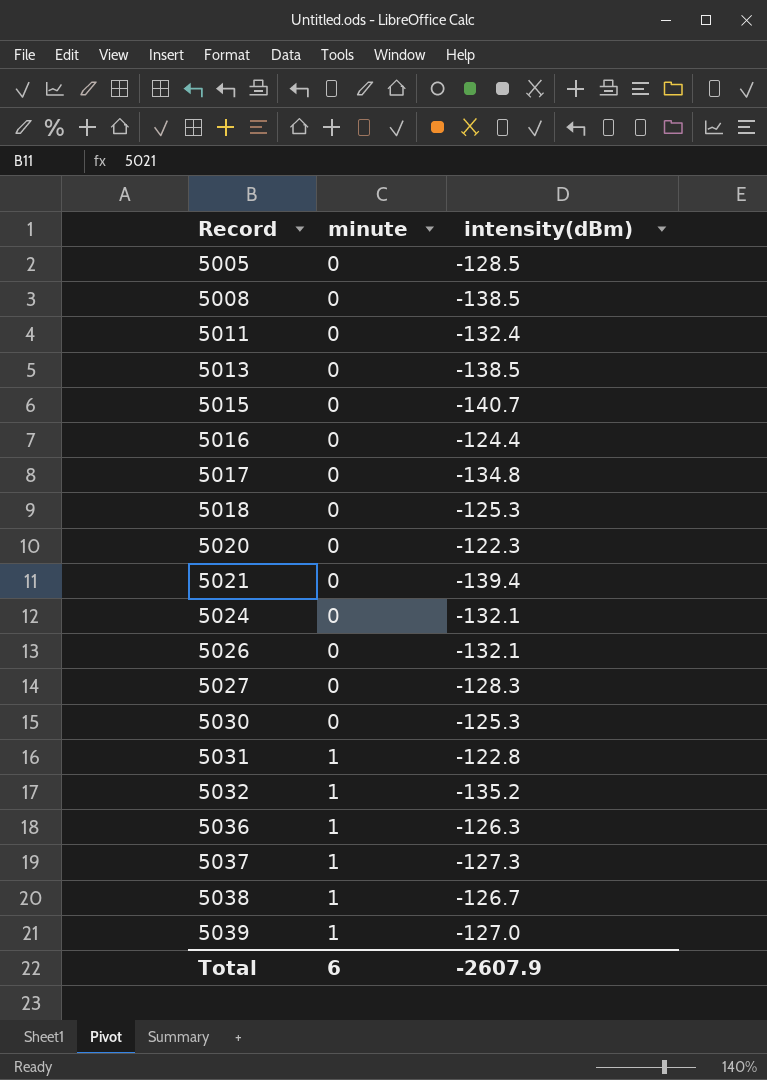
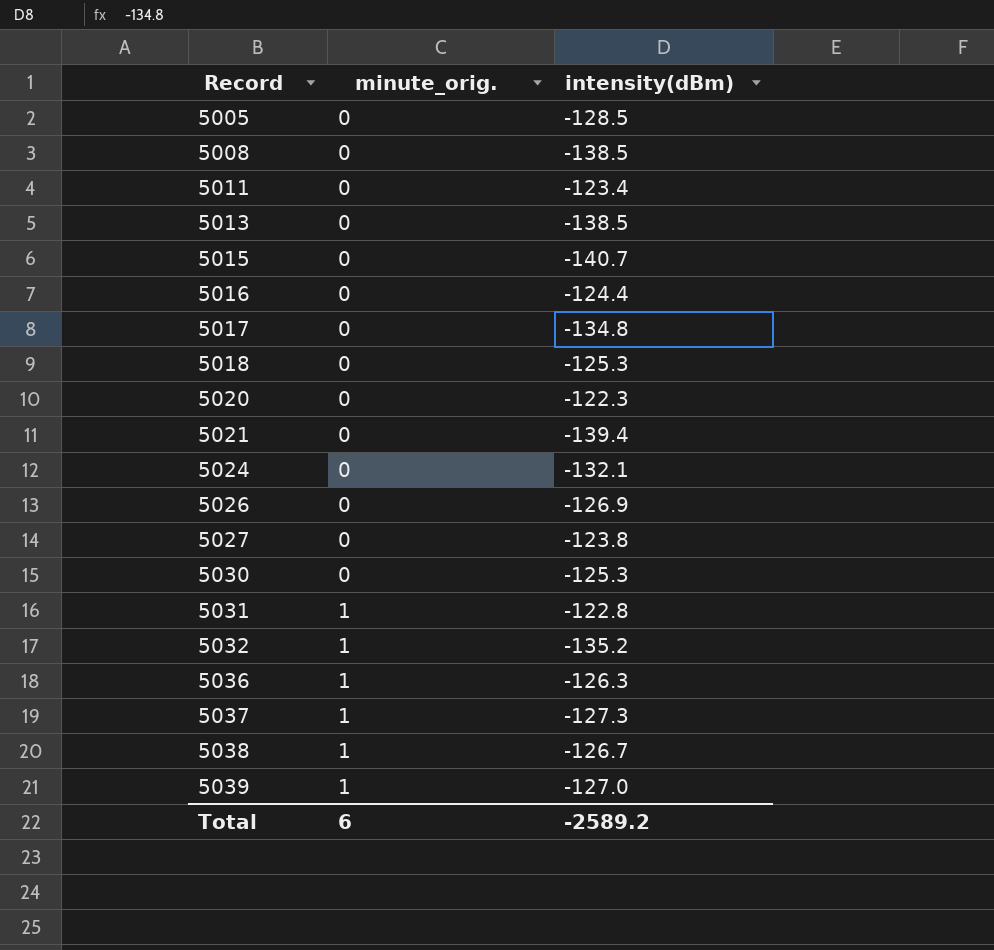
column name: minute -> minute_orig.
5011 | intensity(dBm): -132.4 -> -123.4
5026 | intensity(dBm): -132.1 -> -126.9
5027 | intensity(dBm): -128.3 -> -123.8
Total | intensity(dBm): -2607.9 -> -2589.2

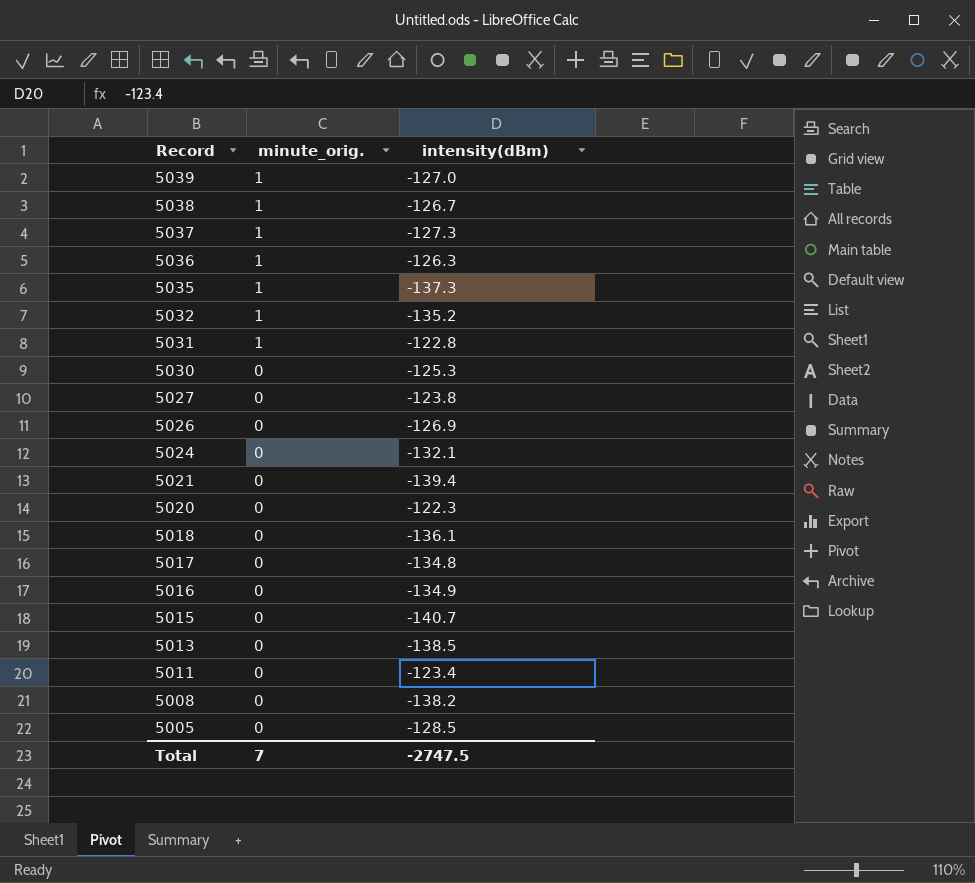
row order: Record ascending -> Record descending
row 5035: none -> 1 | -137.3
5018 | intensity(dBm): -125.3 -> -136.1
5016 | intensity(dBm): -124.4 -> -134.9
5008 | intensity(dBm): -138.5 -> -138.2
Total | minute_orig.: 6 -> 7
Total | intensity(dBm): -2589.2 -> -2747.5

